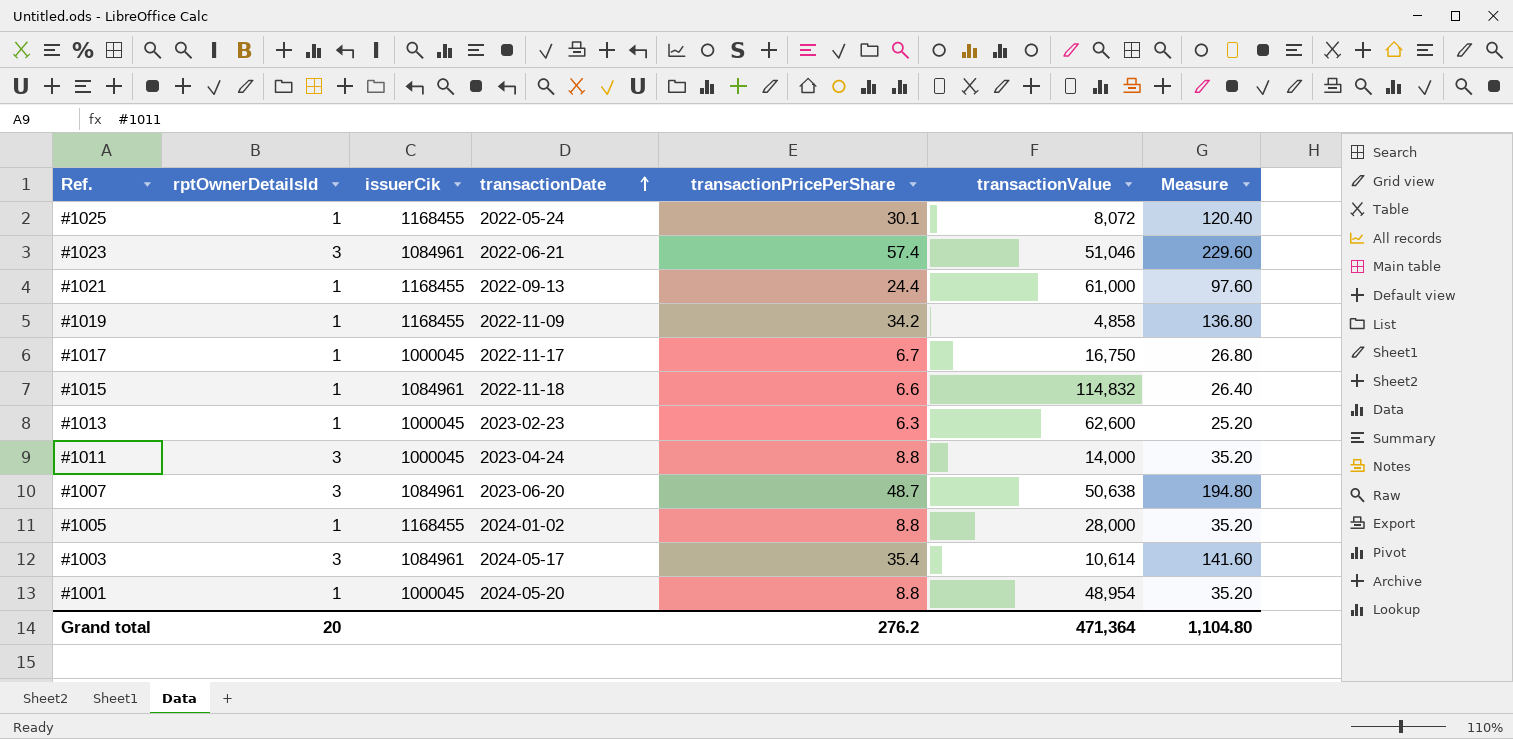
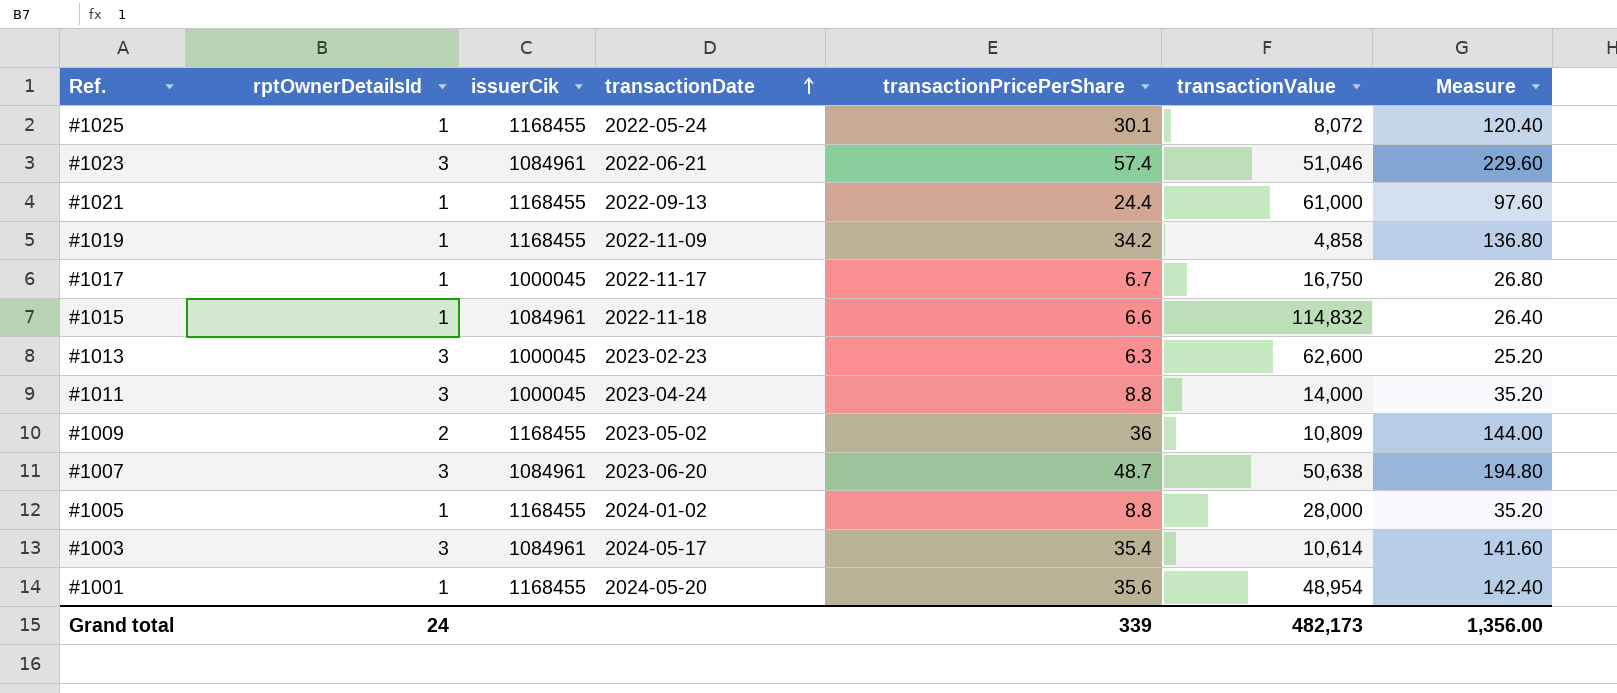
#1013 | rptOwnerDetailsId: 1 -> 3
row #1009: none -> 2 | 1168455 | 2023-05-02 | 36 | 10,809 | 144.00
#1001 | issuerCik: 1000045 -> 1168455
#1001 | transactionPricePerShare: 8.8 -> 35.6
#1001 | Measure: 35.20 -> 142.40
Grand total | rptOwnerDetailsId: 20 -> 24
Grand total | transactionPricePerShare: 276.2 -> 339
Grand total | transactionValue: 471,364 -> 482,173
Grand total | Measure: 1,104.80 -> 1,356.00

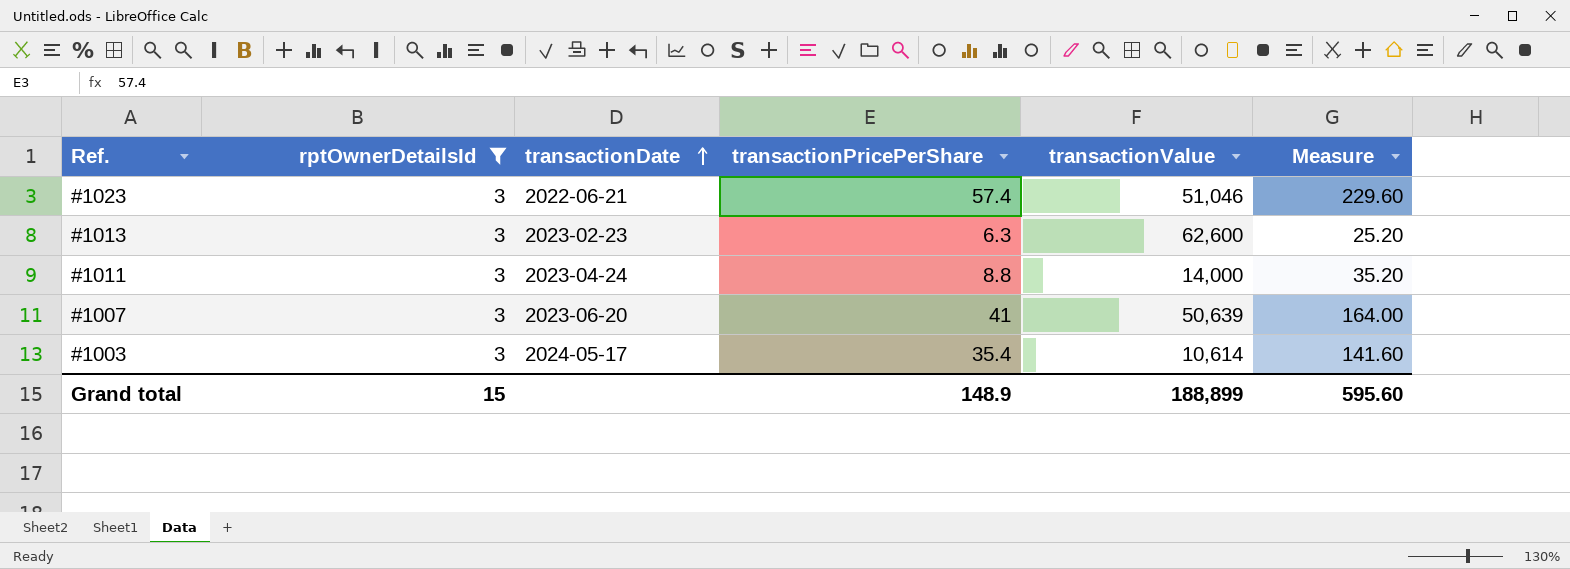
filter: none -> rptOwnerDetailsId = 3
column issuerCik | position: 3 -> none
#1007 | transactionPricePerShare: 48.7 -> 41
#1007 | transactionValue: 50,638 -> 50,639
#1007 | Measure: 194.80 -> 164.00
Grand total | rptOwnerDetailsId: 24 -> 15
Grand total | transactionPricePerShare: 339 -> 148.9
Grand total | transactionValue: 482,173 -> 188,899
Grand total | Measure: 1,356.00 -> 595.60

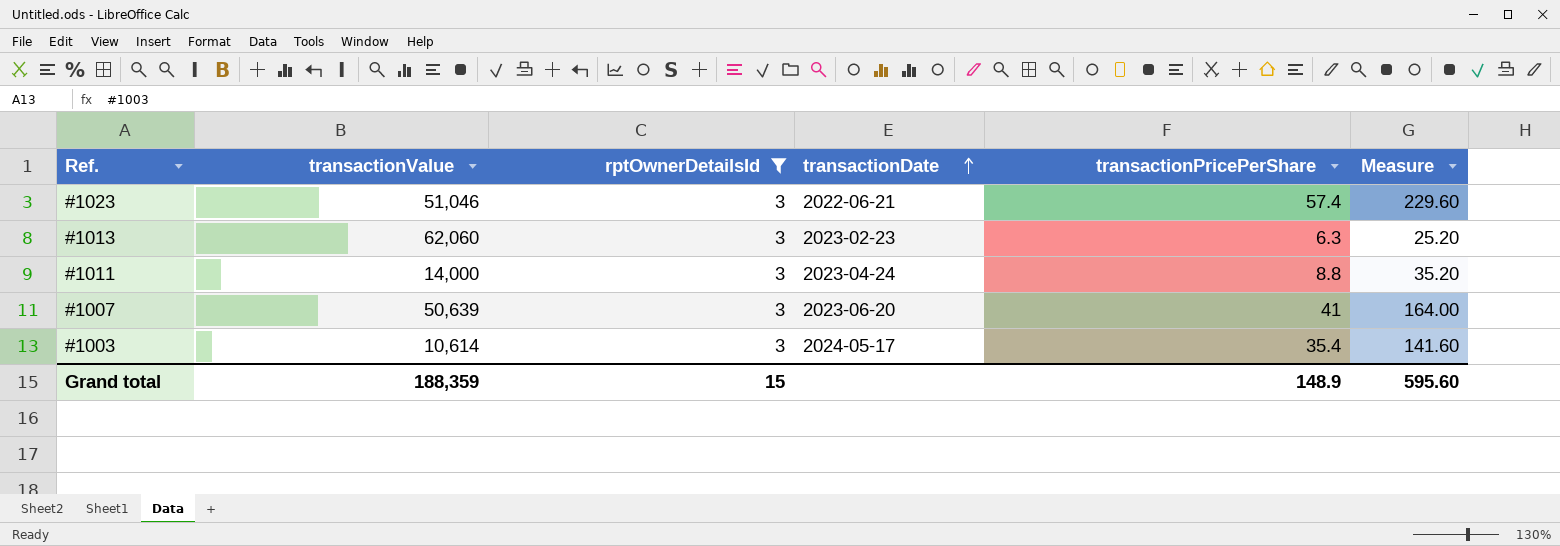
column transactionValue | position: 5 -> 2
#1013 | transactionValue: 62,600 -> 62,060
Grand total | transactionValue: 188,899 -> 188,359

